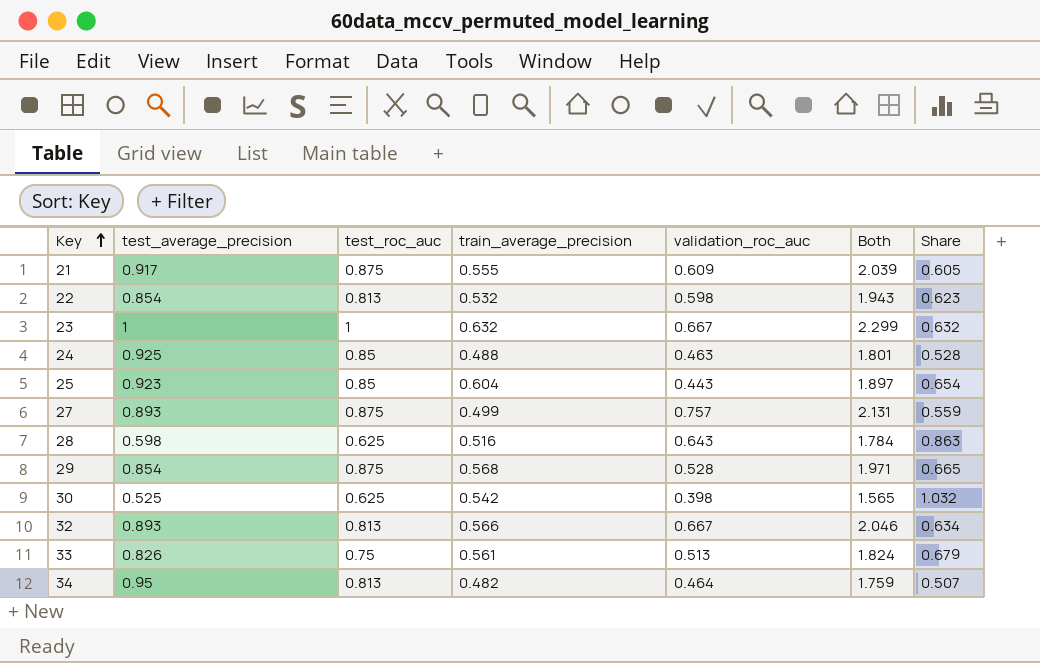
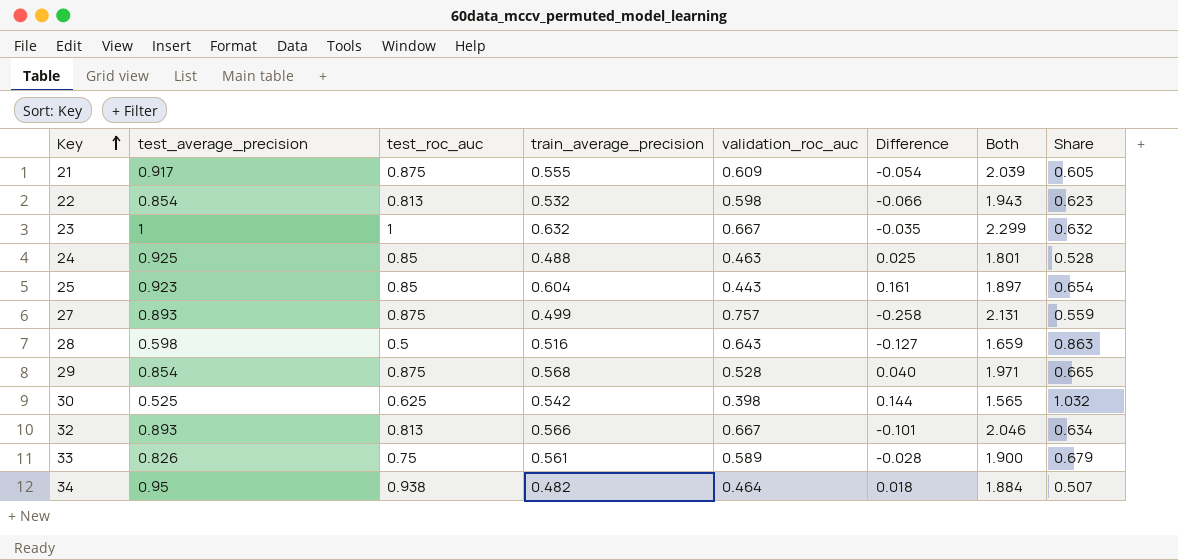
column Difference | formula: none -> [train_average_precision] - [validation_roc_auc]
28 | test_roc_auc: 0.625 -> 0.5
28 | Both: 1.784 -> 1.659
33 | validation_roc_auc: 0.513 -> 0.589
33 | Both: 1.824 -> 1.900
34 | test_roc_auc: 0.813 -> 0.938
34 | Both: 1.759 -> 1.884

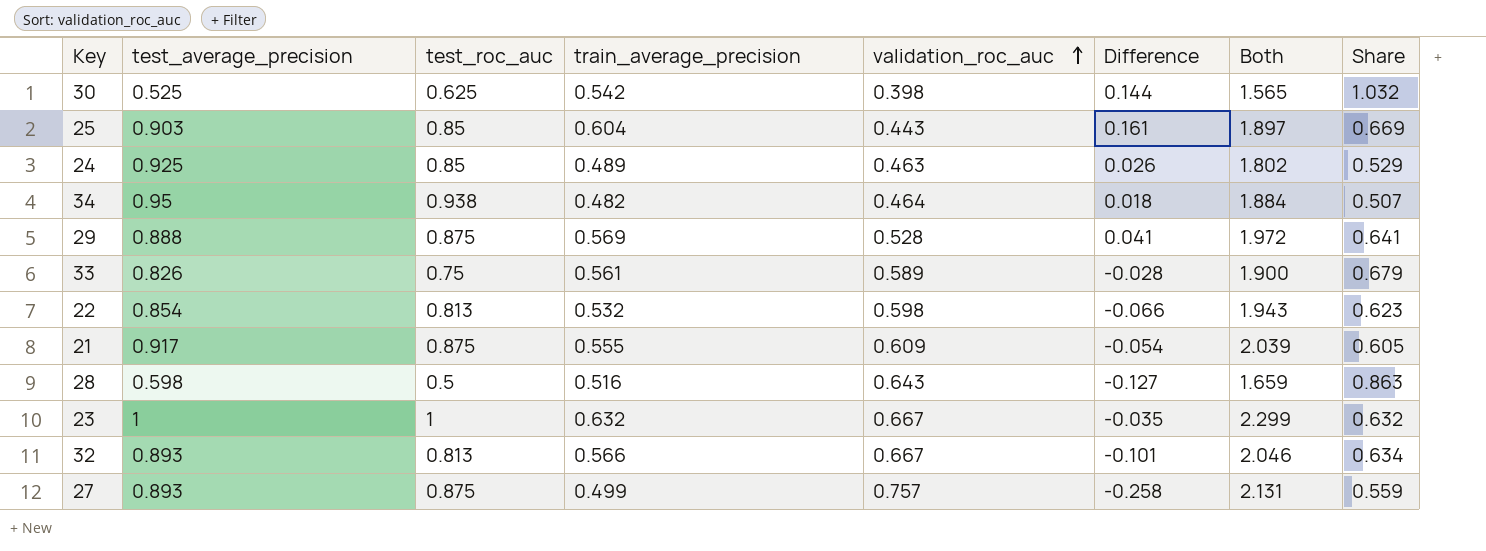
row order: Key ascending -> validation_roc_auc ascending
25 | test_average_precision: 0.923 -> 0.903
25 | Share: 0.654 -> 0.669
24 | train_average_precision: 0.488 -> 0.489
24 | Difference: 0.025 -> 0.026
24 | Both: 1.801 -> 1.802
24 | Share: 0.528 -> 0.529
29 | test_average_precision: 0.854 -> 0.888
29 | train_average_precision: 0.568 -> 0.569
29 | Difference: 0.040 -> 0.041
29 | Both: 1.971 -> 1.972
29 | Share: 0.665 -> 0.641

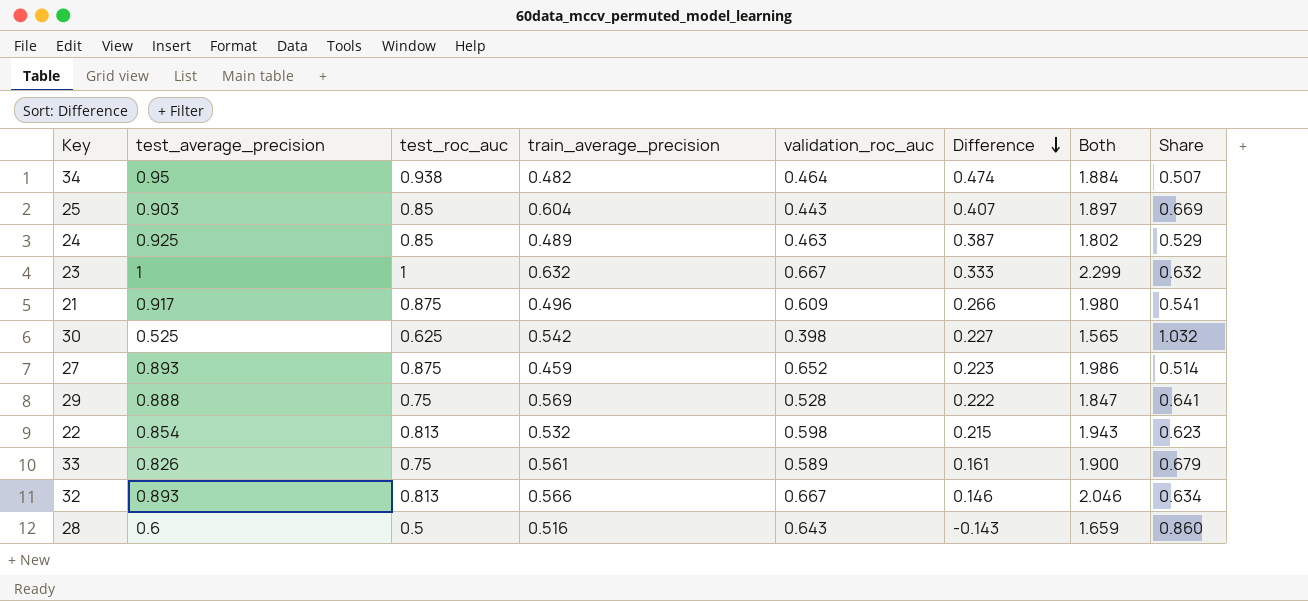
row order: validation_roc_auc ascending -> Difference descending
column Difference | formula: [train_average_precision] - [validation_roc_auc] -> [test_roc_auc] - [validation_roc_auc]
21 | train_average_precision: 0.555 -> 0.496
21 | Both: 2.039 -> 1.980
21 | Share: 0.605 -> 0.541
27 | train_average_precision: 0.499 -> 0.459
27 | validation_roc_auc: 0.757 -> 0.652
27 | Both: 2.131 -> 1.986
27 | Share: 0.559 -> 0.514
29 | test_roc_auc: 0.875 -> 0.75
29 | Both: 1.972 -> 1.847
28 | test_average_precision: 0.598 -> 0.6
28 | Share: 0.863 -> 0.860

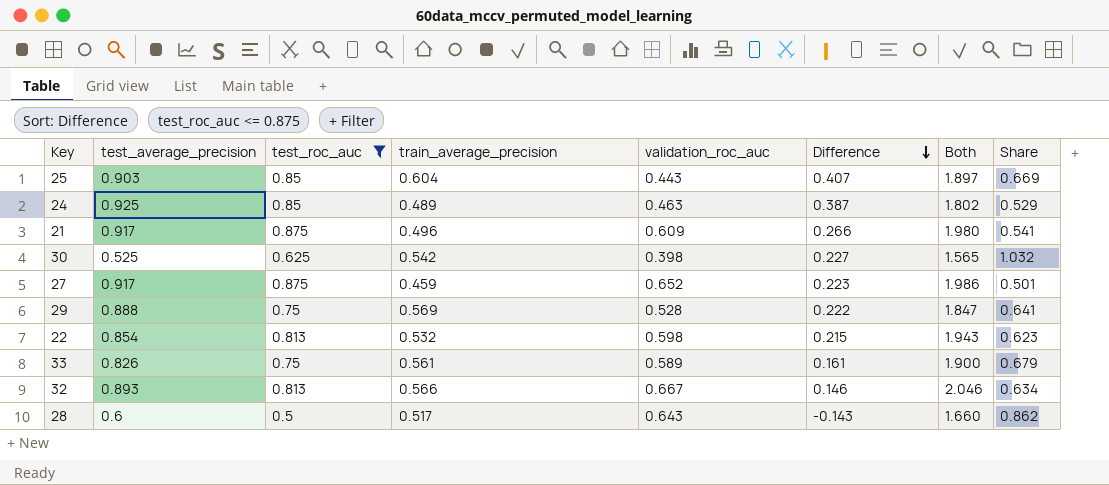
filter: none -> test_roc_auc <= 0.875
27 | test_average_precision: 0.893 -> 0.917
27 | Share: 0.514 -> 0.501
28 | train_average_precision: 0.516 -> 0.517
28 | Both: 1.659 -> 1.660
28 | Share: 0.860 -> 0.862

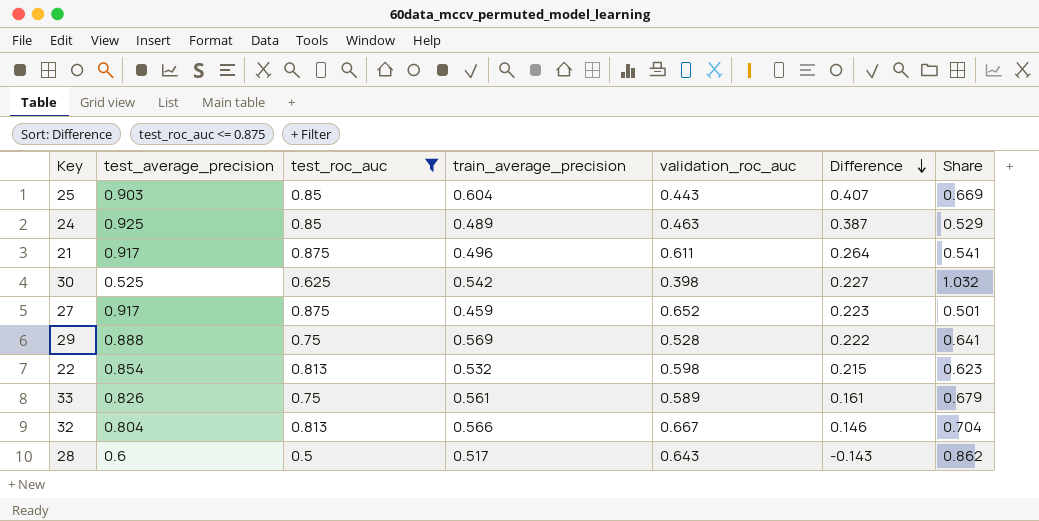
column Both | formula: [test_roc_auc] + [train_average_precision] + [validation_roc_auc] -> none
21 | validation_roc_auc: 0.609 -> 0.611
21 | Difference: 0.266 -> 0.264
32 | test_average_precision: 0.893 -> 0.804
32 | Share: 0.634 -> 0.704

